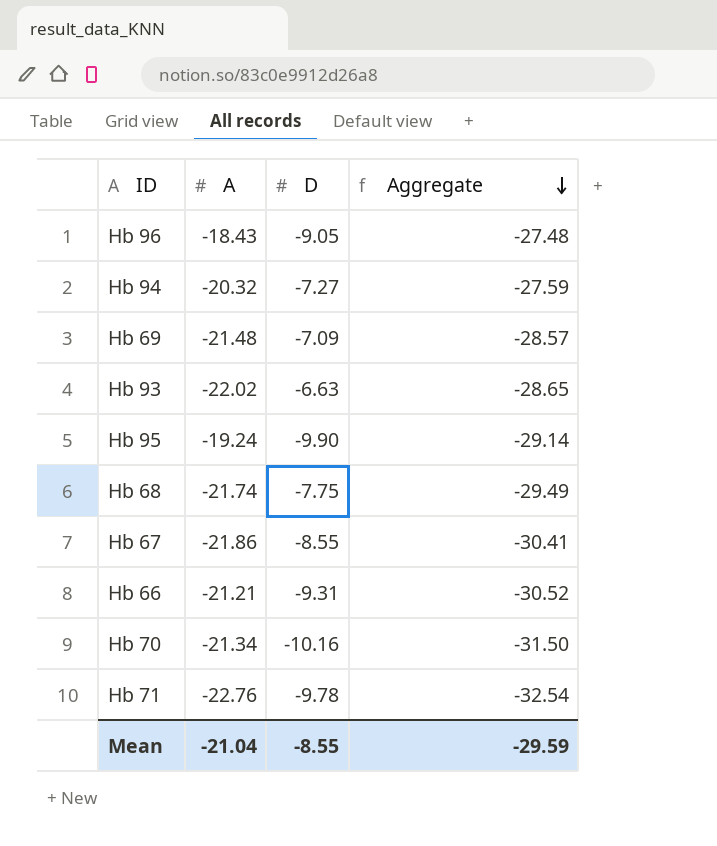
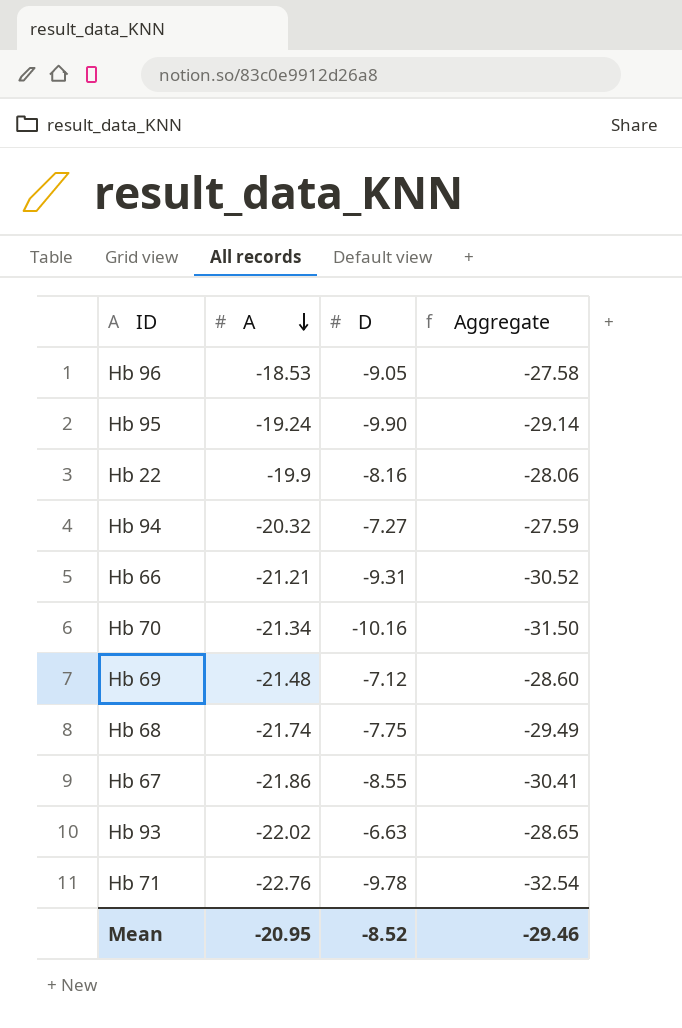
row order: Aggregate descending -> A descending
Hb 96 | A: -18.43 -> -18.53
Hb 96 | Aggregate: -27.48 -> -27.58
row Hb 22: none -> -19.9 | -8.16 | -28.06
Hb 69 | D: -7.09 -> -7.12
Hb 69 | Aggregate: -28.57 -> -28.60
Mean | A: -21.04 -> -20.95
Mean | D: -8.55 -> -8.52
Mean | Aggregate: -29.59 -> -29.46

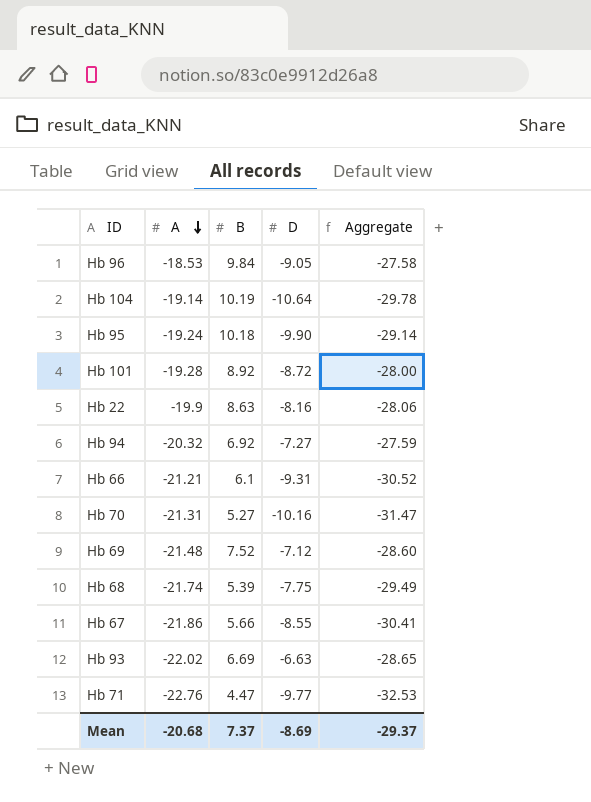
column B | position: none -> 3
row Hb 104: none -> -19.14 | 10.19 | -10.64 | -29.78
row Hb 101: none -> -19.28 | 8.92 | -8.72 | -28.00
Hb 70 | A: -21.34 -> -21.31
Hb 70 | Aggregate: -31.50 -> -31.47
Hb 71 | D: -9.78 -> -9.77
Hb 71 | Aggregate: -32.54 -> -32.53
Mean | A: -20.95 -> -20.68
Mean | D: -8.52 -> -8.69
Mean | Aggregate: -29.46 -> -29.37

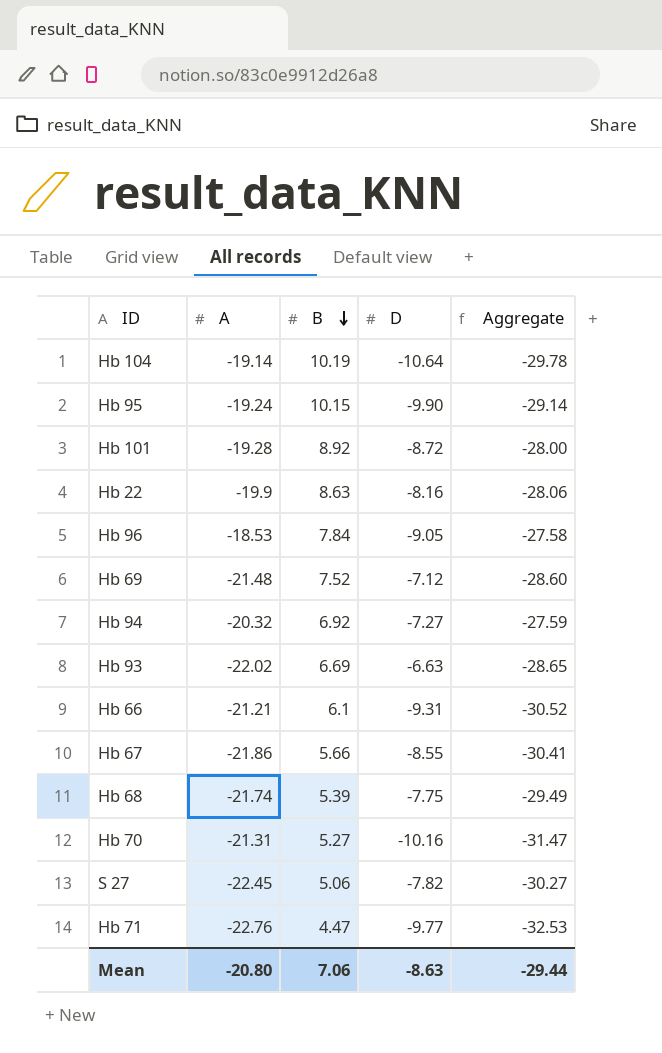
row order: A descending -> B descending
Hb 95 | B: 10.18 -> 10.15
Hb 96 | B: 9.84 -> 7.84
row S 27: none -> -22.45 | 5.06 | -7.82 | -30.27
Mean | A: -20.68 -> -20.80
Mean | B: 7.37 -> 7.06
Mean | D: -8.69 -> -8.63
Mean | Aggregate: -29.37 -> -29.44

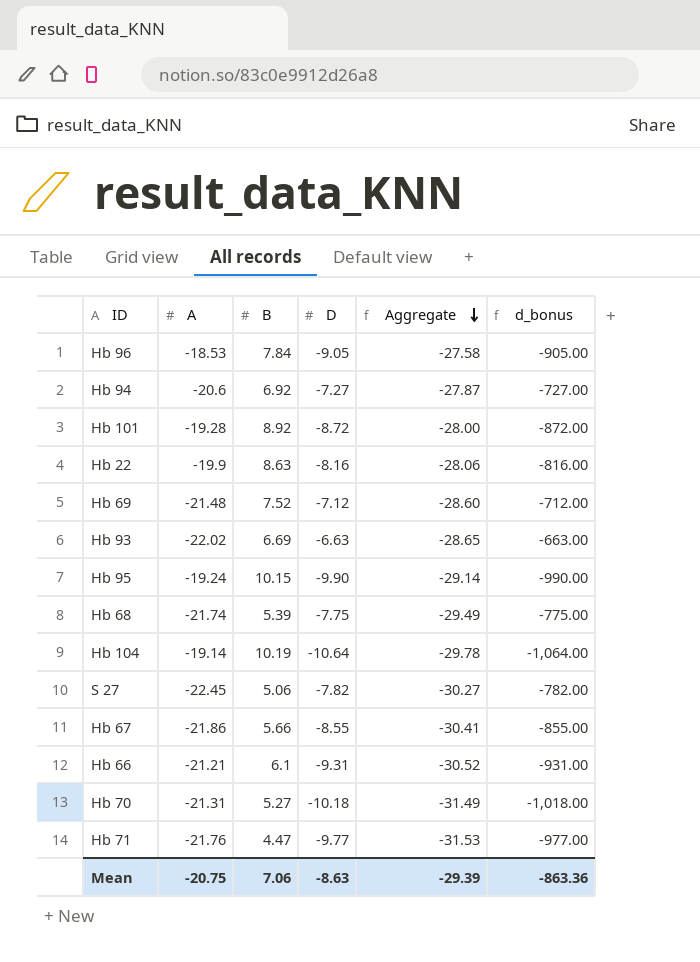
row order: B descending -> Aggregate descending
column d_bonus | formula: none -> [D] * 100
Hb 94 | A: -20.32 -> -20.6
Hb 94 | Aggregate: -27.59 -> -27.87
Hb 70 | D: -10.16 -> -10.18
Hb 70 | Aggregate: -31.47 -> -31.49
Hb 71 | A: -22.76 -> -21.76
Hb 71 | Aggregate: -32.53 -> -31.53
Mean | A: -20.80 -> -20.75
Mean | Aggregate: -29.44 -> -29.39

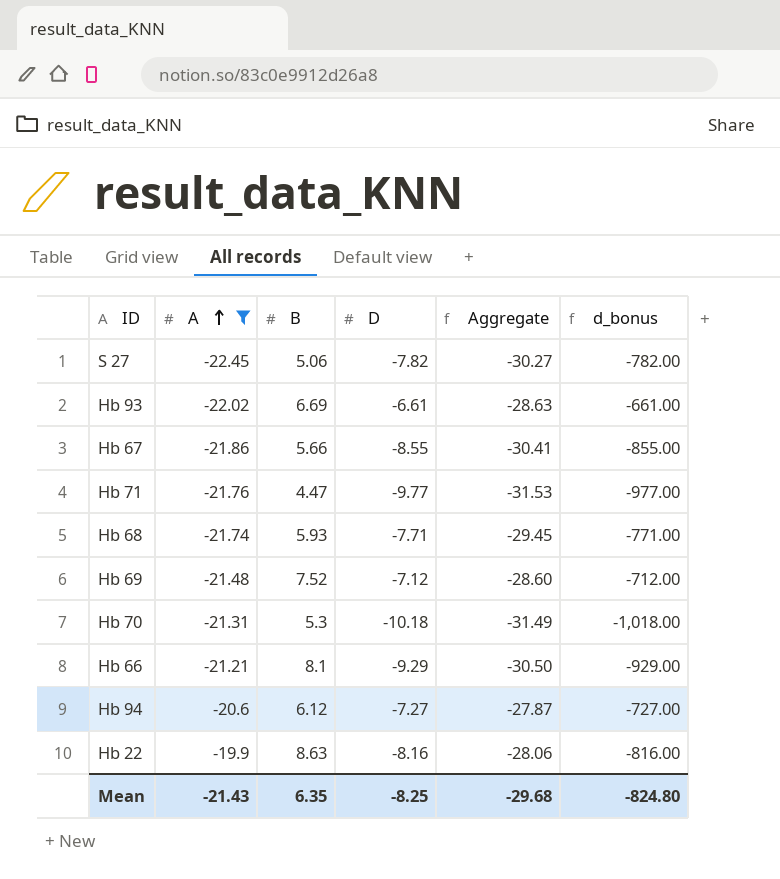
filter: none -> A <= -19.9
row order: Aggregate descending -> A ascending
Hb 93 | D: -6.63 -> -6.61
Hb 93 | Aggregate: -28.65 -> -28.63
Hb 93 | d_bonus: -663.00 -> -661.00
Hb 68 | B: 5.39 -> 5.93
Hb 68 | D: -7.75 -> -7.71
Hb 68 | Aggregate: -29.49 -> -29.45
Hb 68 | d_bonus: -775.00 -> -771.00
Hb 70 | B: 5.27 -> 5.3
Hb 66 | B: 6.1 -> 8.1
Hb 66 | D: -9.31 -> -9.29
Hb 66 | Aggregate: -30.52 -> -30.50
Hb 66 | d_bonus: -931.00 -> -929.00
Hb 94 | B: 6.92 -> 6.12
Mean | A: -20.75 -> -21.43
Mean | B: 7.06 -> 6.35
Mean | D: -8.63 -> -8.25
Mean | Aggregate: -29.39 -> -29.68
Mean | d_bonus: -863.36 -> -824.80

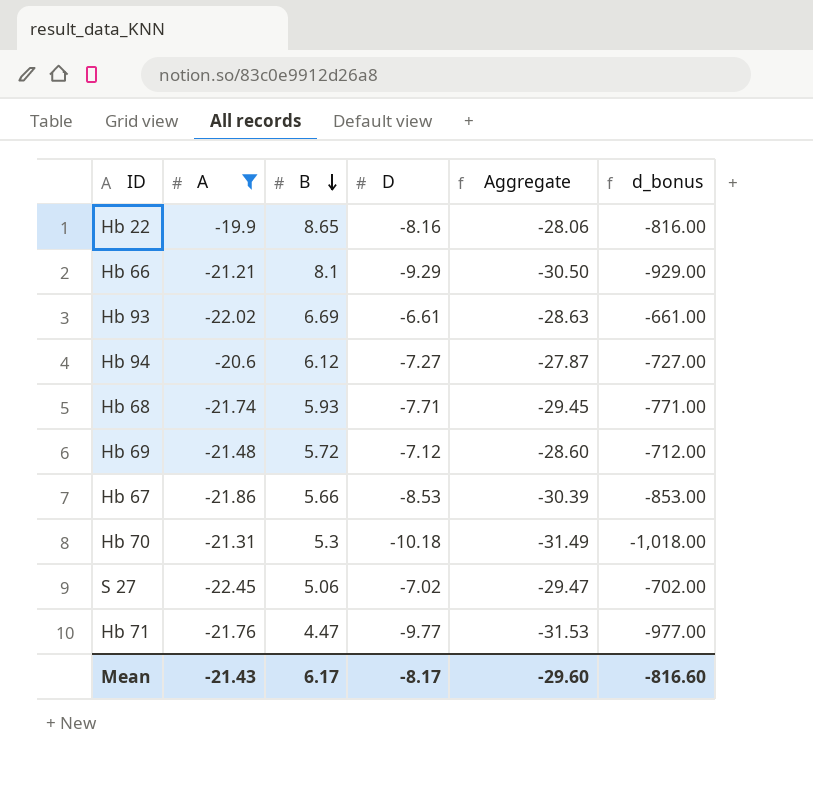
row order: A ascending -> B descending
Hb 22 | B: 8.63 -> 8.65
Hb 69 | B: 7.52 -> 5.72
Hb 67 | D: -8.55 -> -8.53
Hb 67 | Aggregate: -30.41 -> -30.39
Hb 67 | d_bonus: -855.00 -> -853.00
S 27 | D: -7.82 -> -7.02
S 27 | Aggregate: -30.27 -> -29.47
S 27 | d_bonus: -782.00 -> -702.00
Mean | B: 6.35 -> 6.17
Mean | D: -8.25 -> -8.17
Mean | Aggregate: -29.68 -> -29.60
Mean | d_bonus: -824.80 -> -816.60

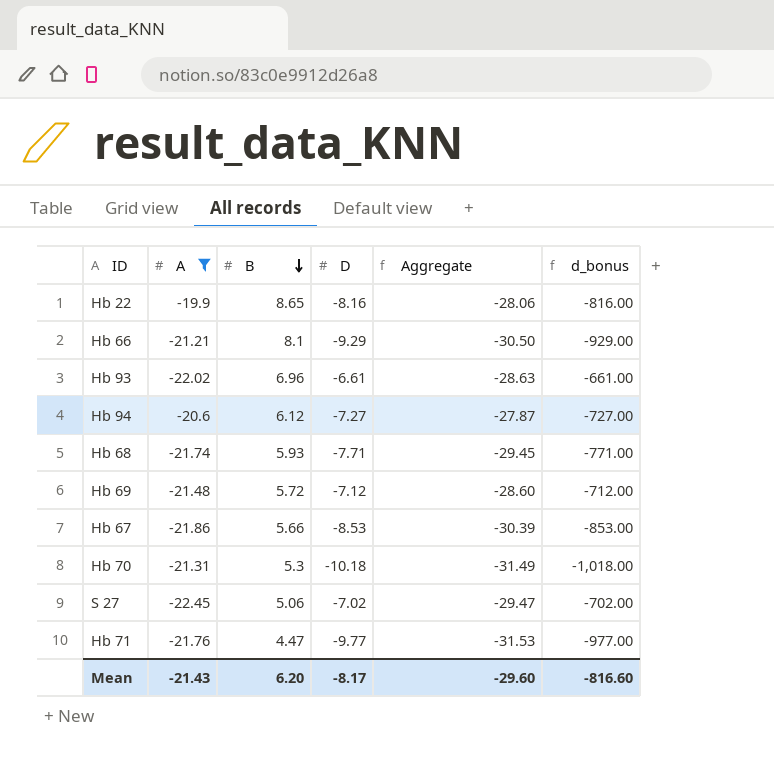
Hb 93 | B: 6.69 -> 6.96
Mean | B: 6.17 -> 6.20

